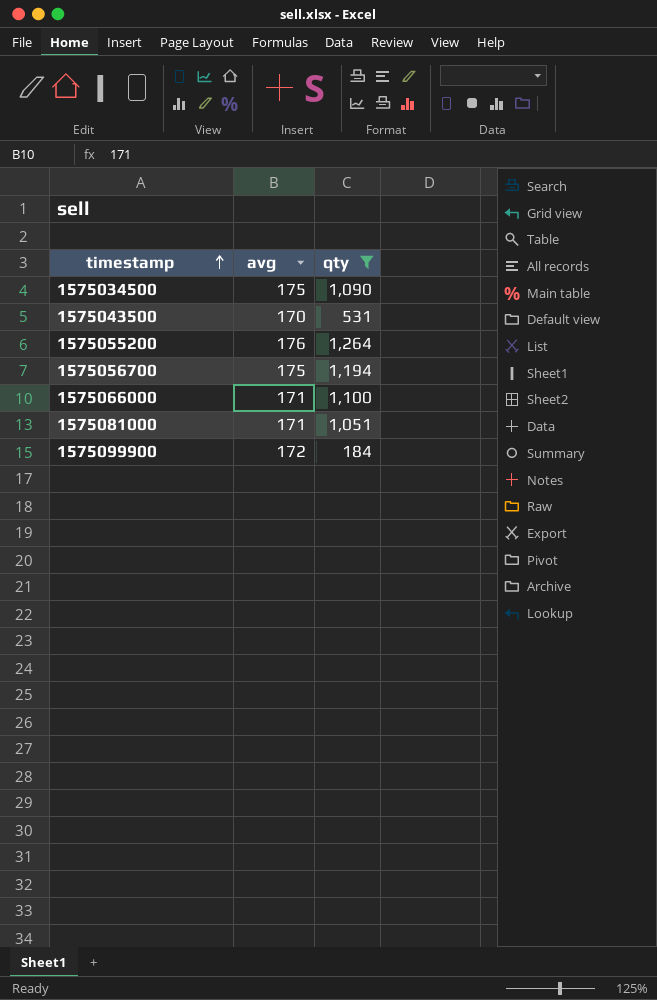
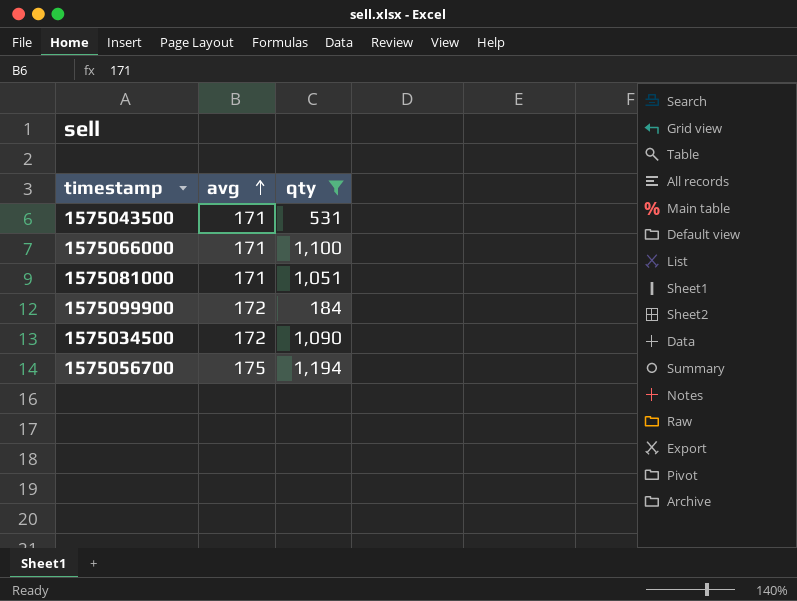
row order: timestamp ascending -> avg ascending
row 1575055200: 176 | 1,264 -> none
1575043500 | avg: 170 -> 171
1575034500 | avg: 175 -> 172

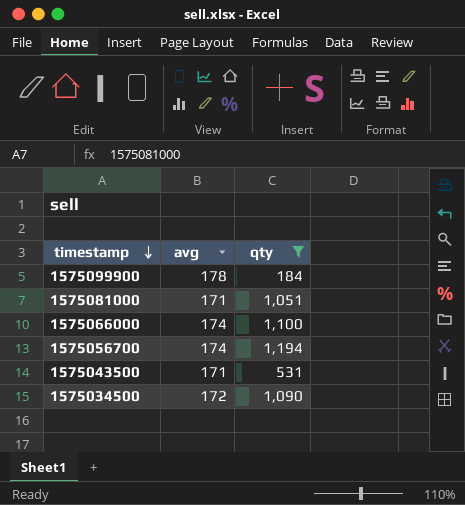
row order: avg ascending -> timestamp descending
1575099900 | avg: 172 -> 178
1575066000 | avg: 171 -> 174
1575056700 | avg: 175 -> 174

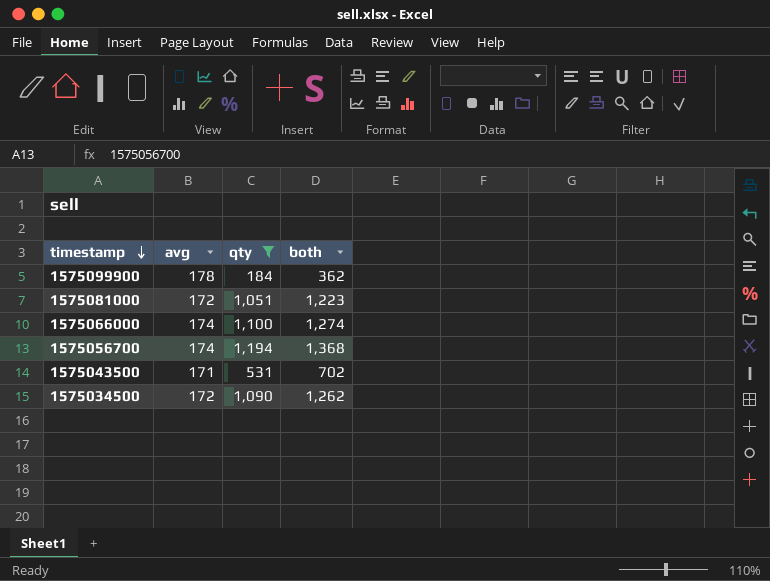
column both | formula: none -> [avg] + [qty]
1575081000 | avg: 171 -> 172

